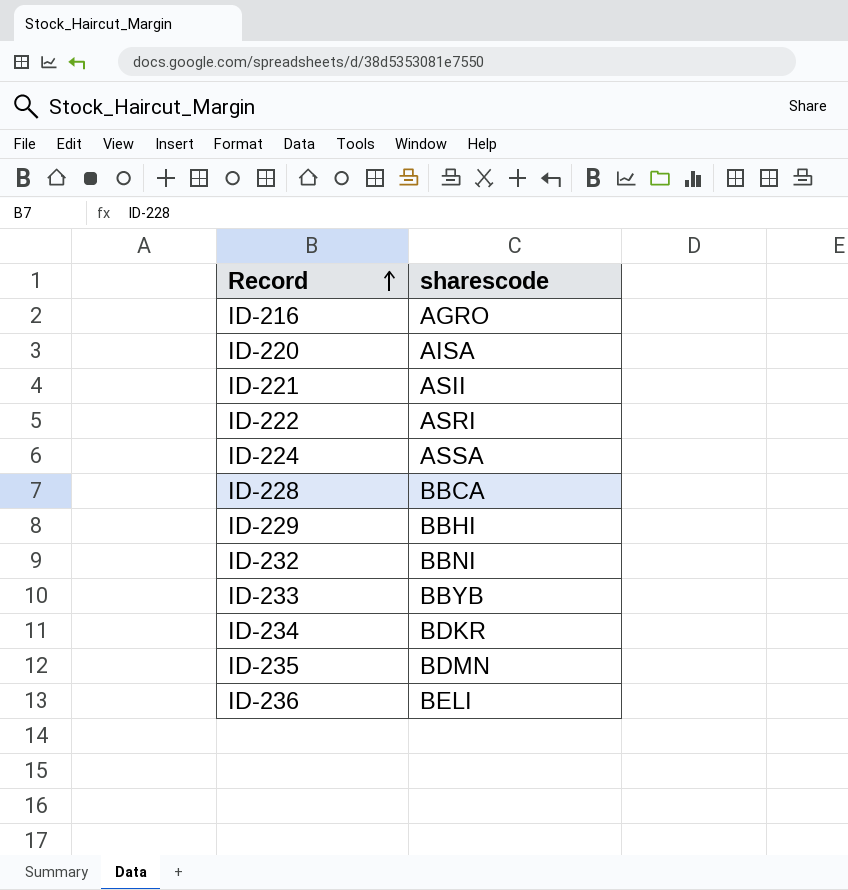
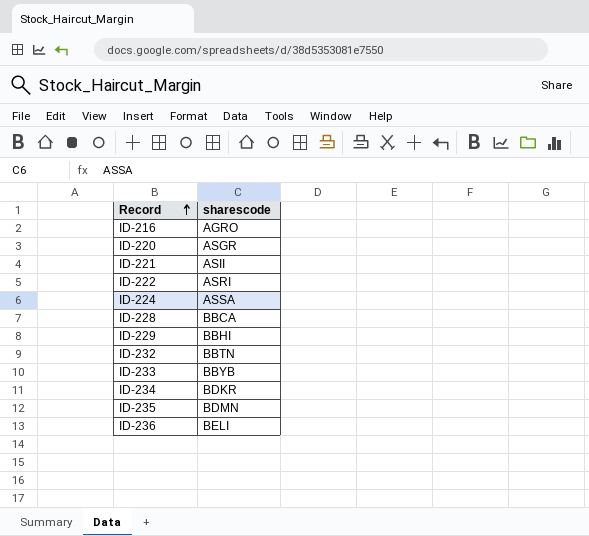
ID-220 | sharescode: AISA -> ASGR
ID-232 | sharescode: BBNI -> BBTN

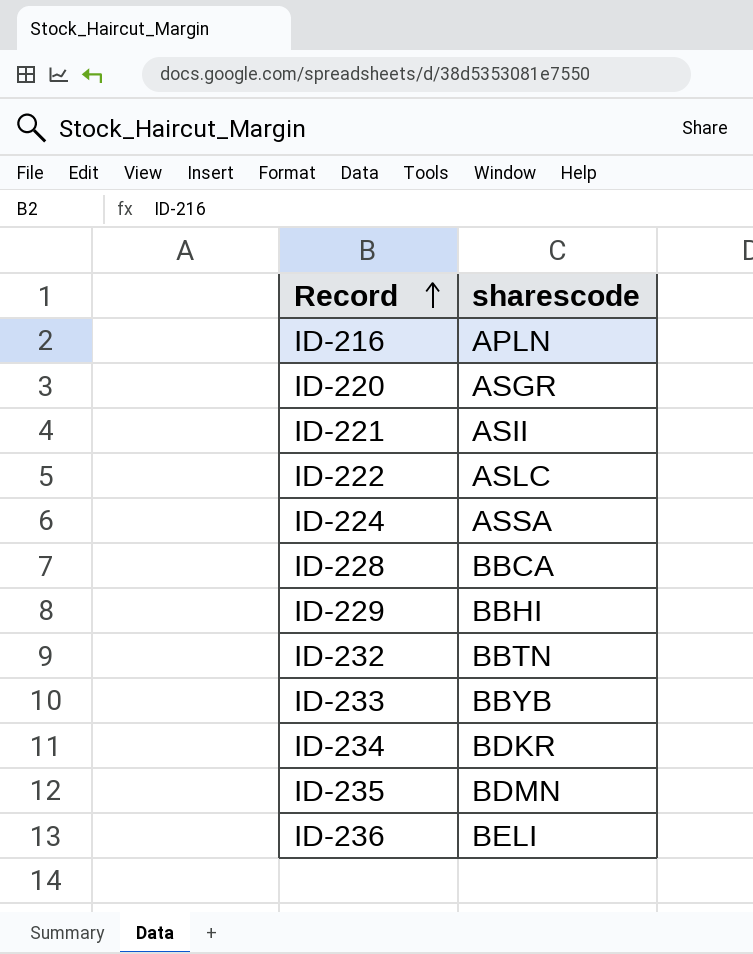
ID-216 | sharescode: AGRO -> APLN
ID-222 | sharescode: ASRI -> ASLC

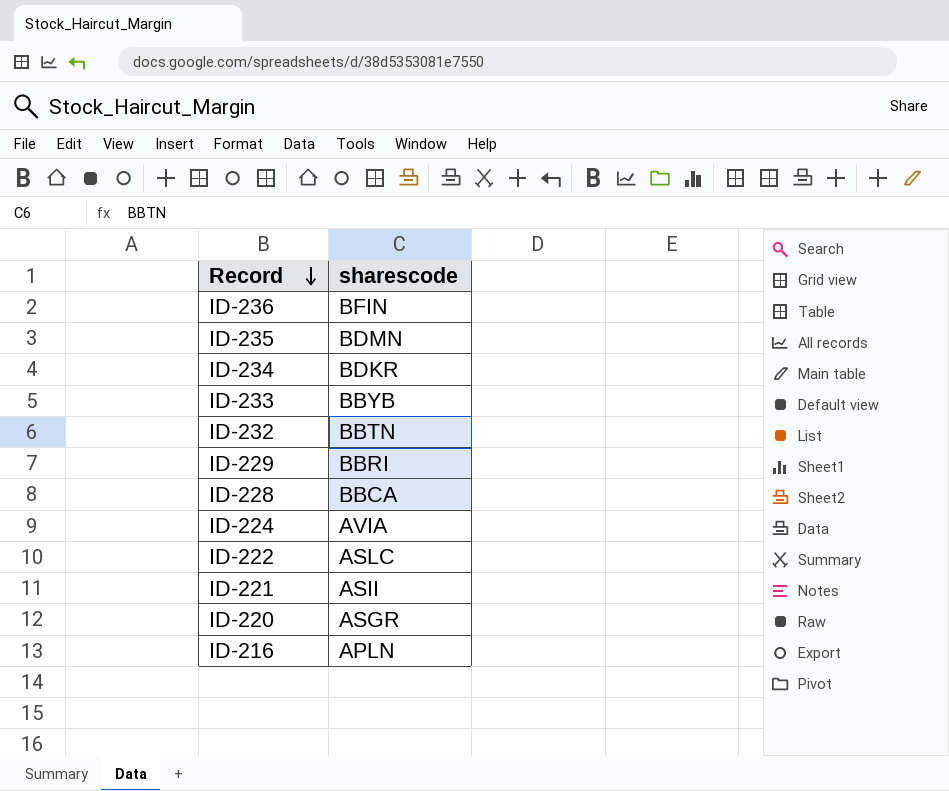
row order: Record ascending -> Record descending
ID-236 | sharescode: BELI -> BFIN
ID-229 | sharescode: BBHI -> BBRI
ID-224 | sharescode: ASSA -> AVIA

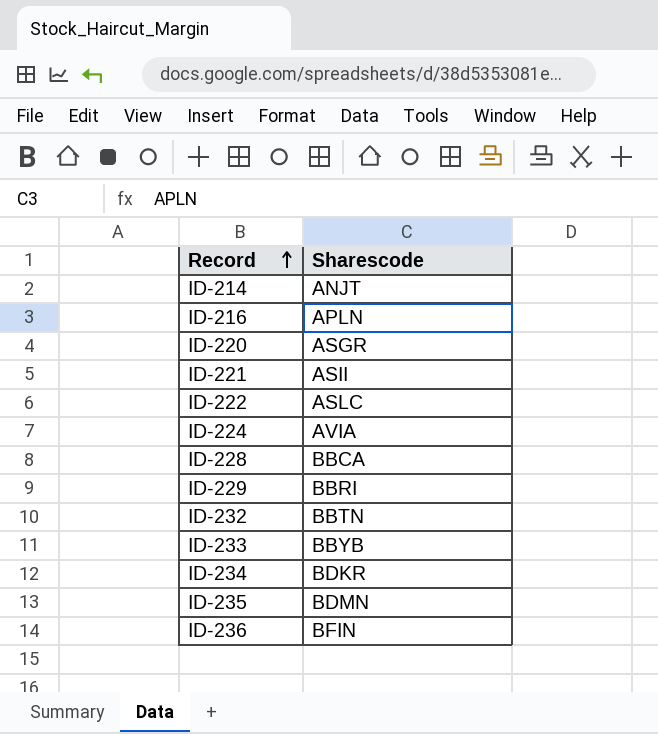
row order: Record descending -> Record ascending
column name: sharescode -> Sharescode
row ID-214: none -> ANJT

